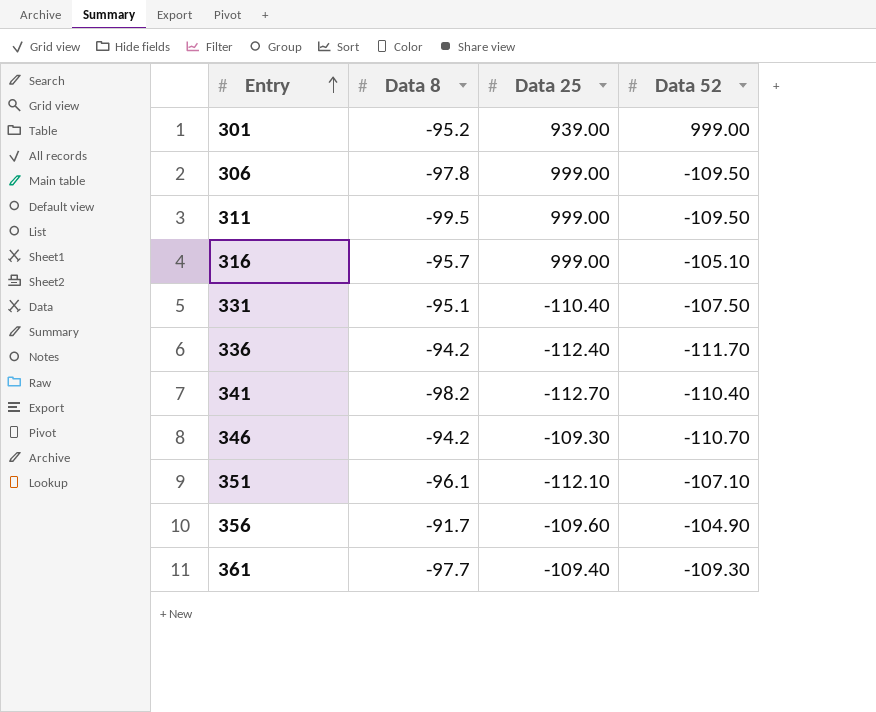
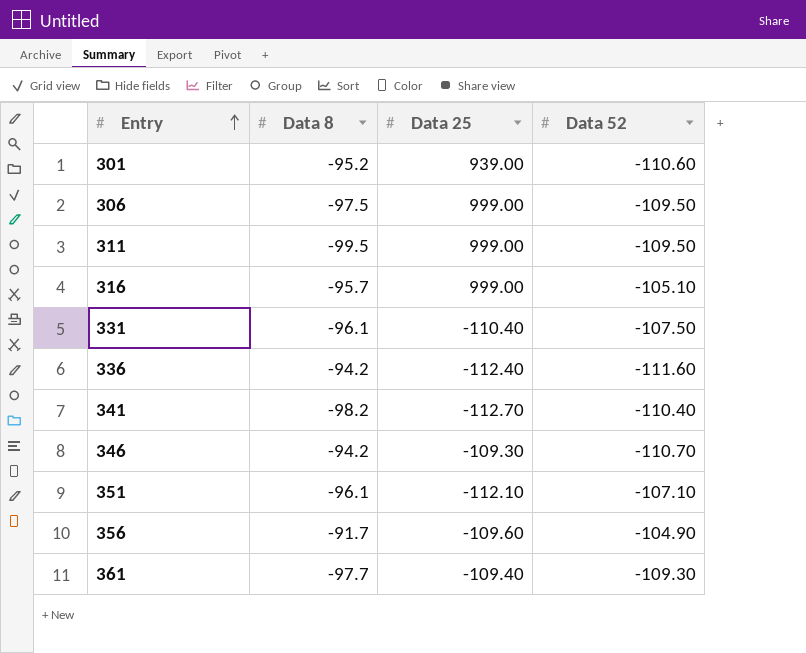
301 | Data 52: 999.00 -> -110.60
306 | Data 8: -97.8 -> -97.5
331 | Data 8: -95.1 -> -96.1
336 | Data 52: -111.70 -> -111.60

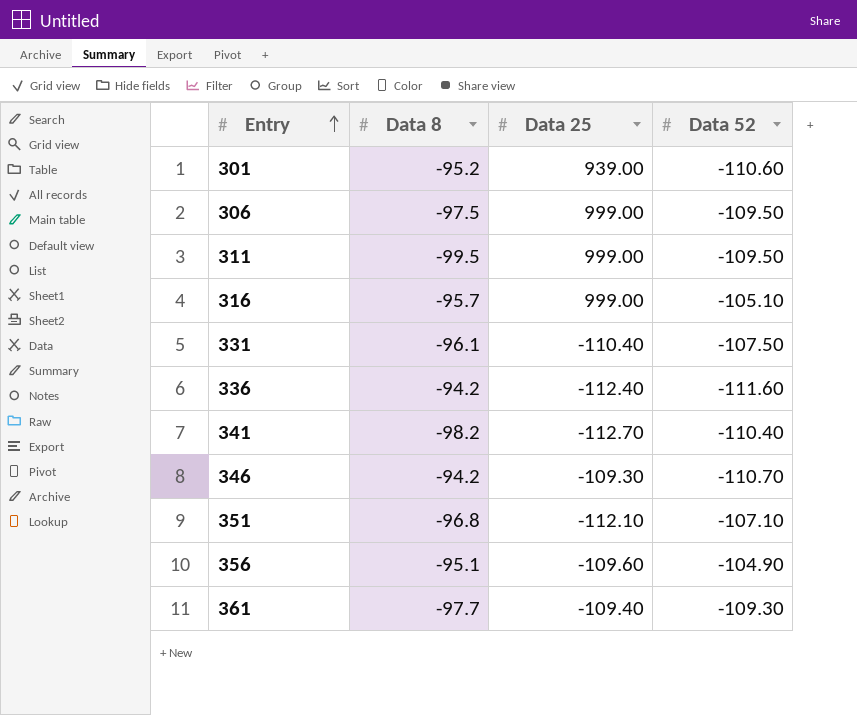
351 | Data 8: -96.1 -> -96.8
356 | Data 8: -91.7 -> -95.1

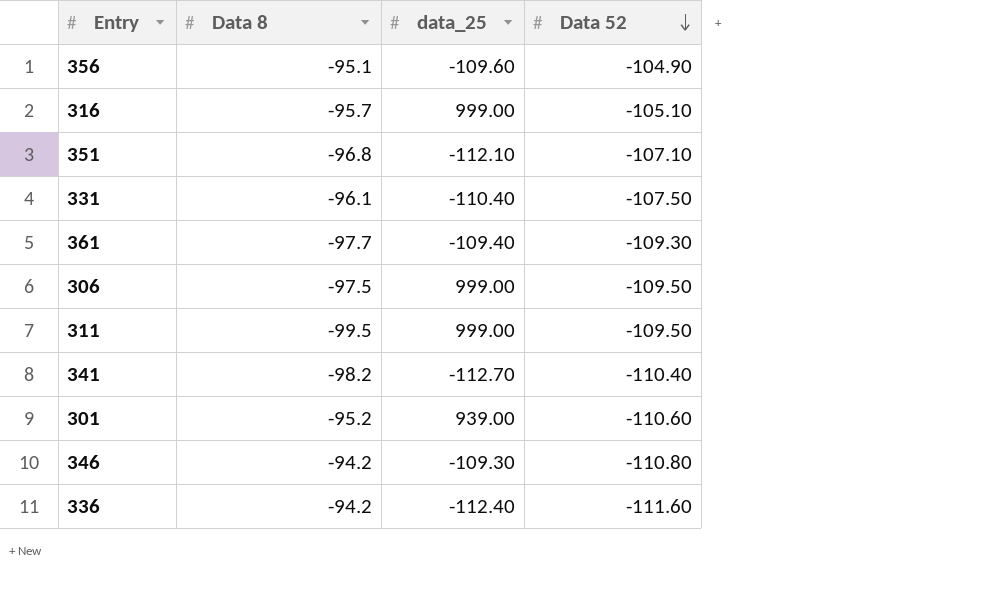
row order: Entry ascending -> Data 52 descending
column name: Data 25 -> data_25
346 | Data 52: -110.70 -> -110.80

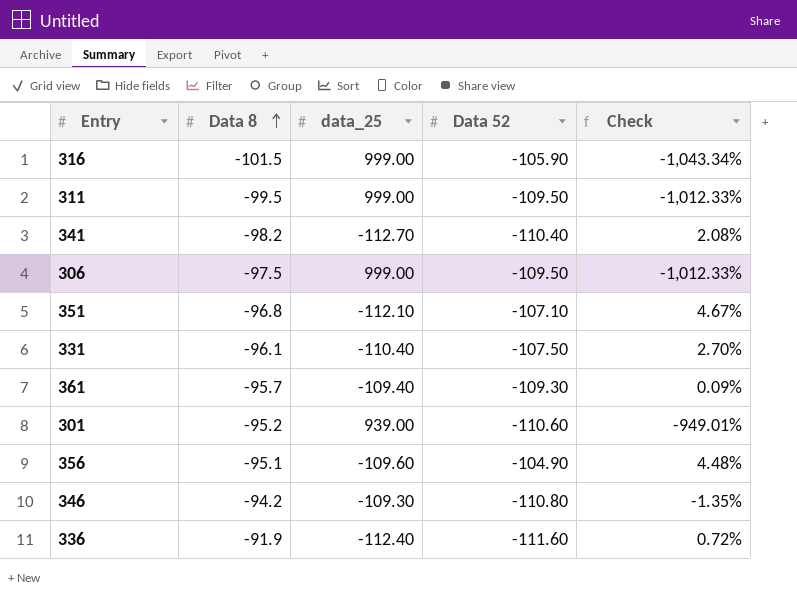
row order: Data 52 descending -> Data 8 ascending
column Check | formula: none -> ([data_25] - [Data 52]) / [Data 52]
316 | Data 8: -95.7 -> -101.5
316 | Data 52: -105.10 -> -105.90
361 | Data 8: -97.7 -> -95.7
336 | Data 8: -94.2 -> -91.9

